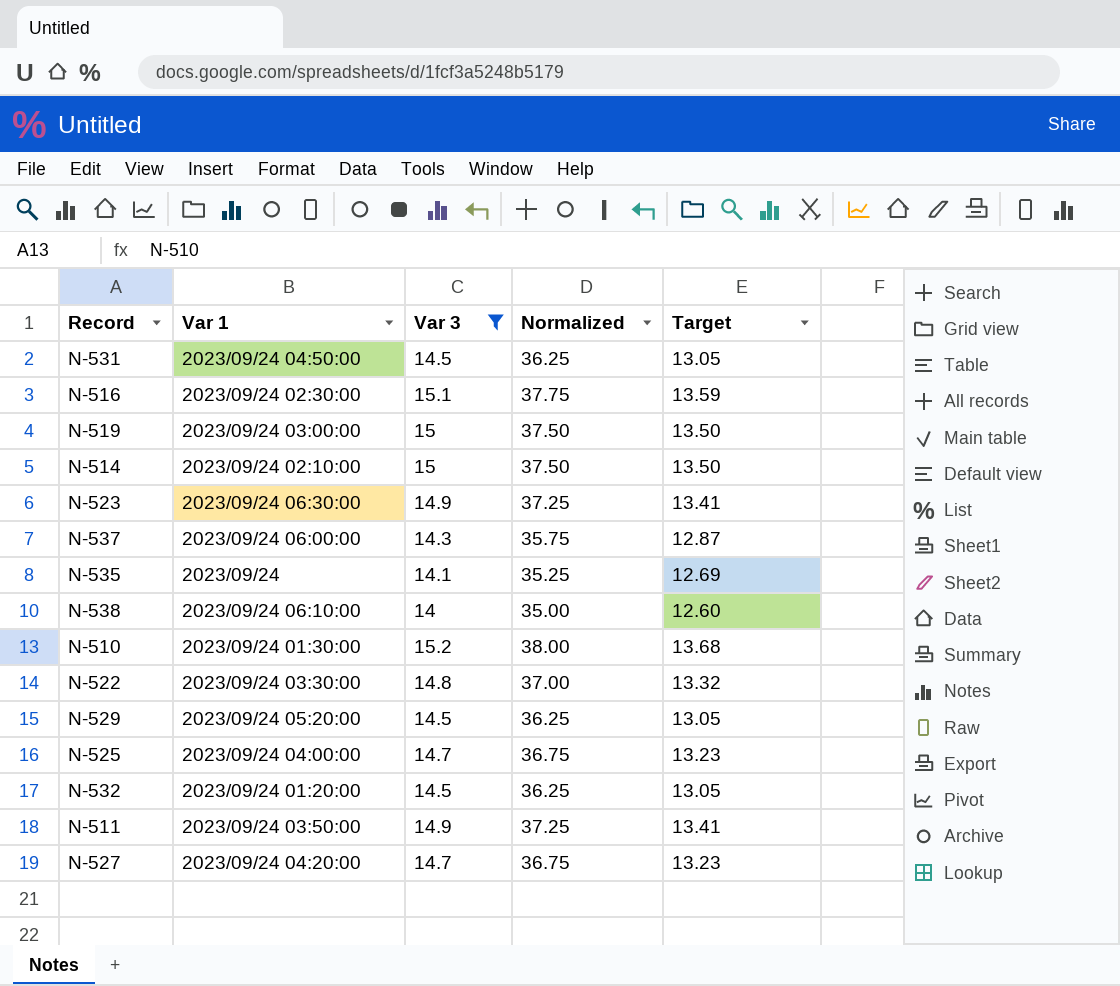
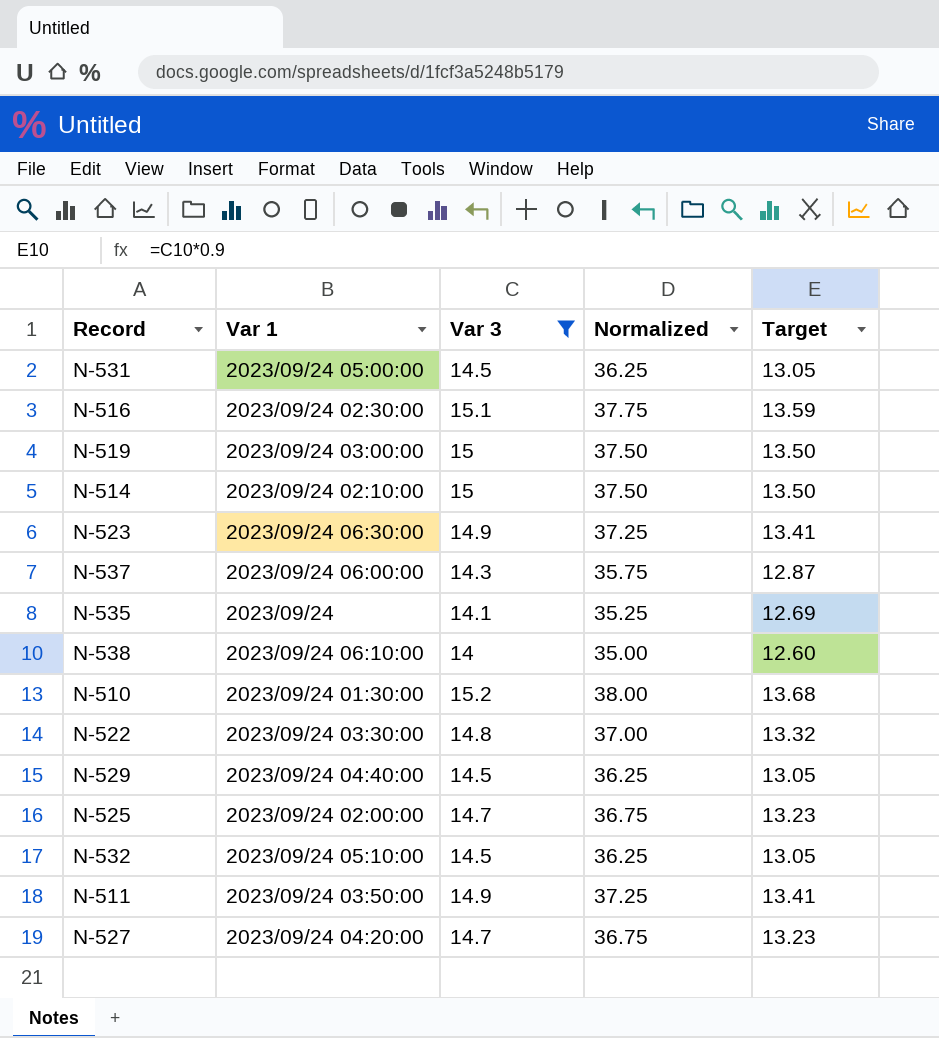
N-531 | Var 1: 2023/09/24 04:50:00 -> 2023/09/24 05:00:00
N-529 | Var 1: 2023/09/24 05:20:00 -> 2023/09/24 04:40:00
N-525 | Var 1: 2023/09/24 04:00:00 -> 2023/09/24 02:00:00
N-532 | Var 1: 2023/09/24 01:20:00 -> 2023/09/24 05:10:00

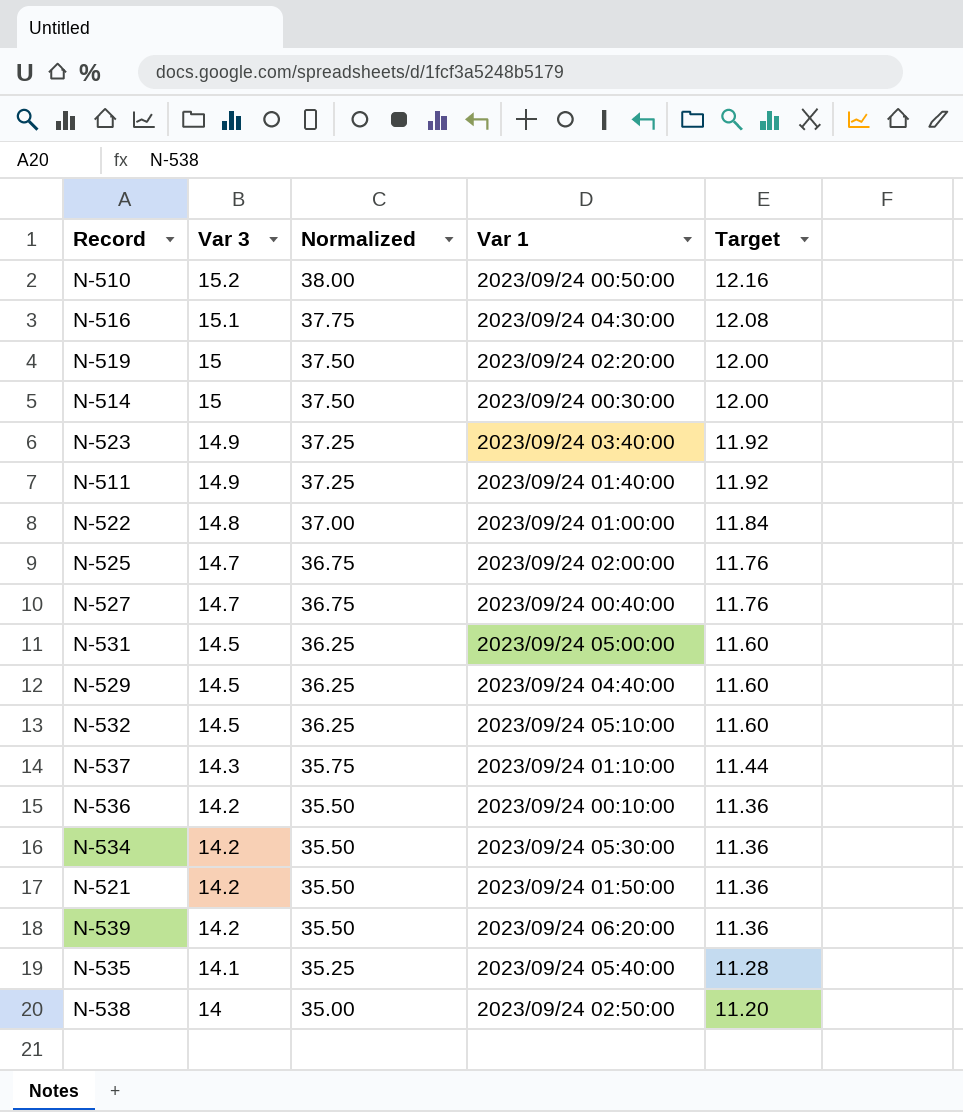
filter: Var 3 != 14.2 -> none
row order: none -> Var 3 descending
column Var 1 | position: 2 -> 4
column Target | formula: [Var 3] * 0.9 -> [Var 3] * 0.8
N-510 | Var 1: 2023/09/24 01:30:00 -> 2023/09/24 00:50:00
N-516 | Var 1: 2023/09/24 02:30:00 -> 2023/09/24 04:30:00
N-519 | Var 1: 2023/09/24 03:00:00 -> 2023/09/24 02:20:00
N-514 | Var 1: 2023/09/24 02:10:00 -> 2023/09/24 00:30:00
N-523 | Var 1: 2023/09/24 06:30:00 -> 2023/09/24 03:40:00
N-511 | Var 1: 2023/09/24 03:50:00 -> 2023/09/24 01:40:00
N-522 | Var 1: 2023/09/24 03:30:00 -> 2023/09/24 01:00:00
N-527 | Var 1: 2023/09/24 04:20:00 -> 2023/09/24 00:40:00
N-537 | Var 1: 2023/09/24 06:00:00 -> 2023/09/24 01:10:00
N-535 | Var 1: 2023/09/24 -> 2023/09/24 05:40:00
N-538 | Var 1: 2023/09/24 06:10:00 -> 2023/09/24 02:50:00

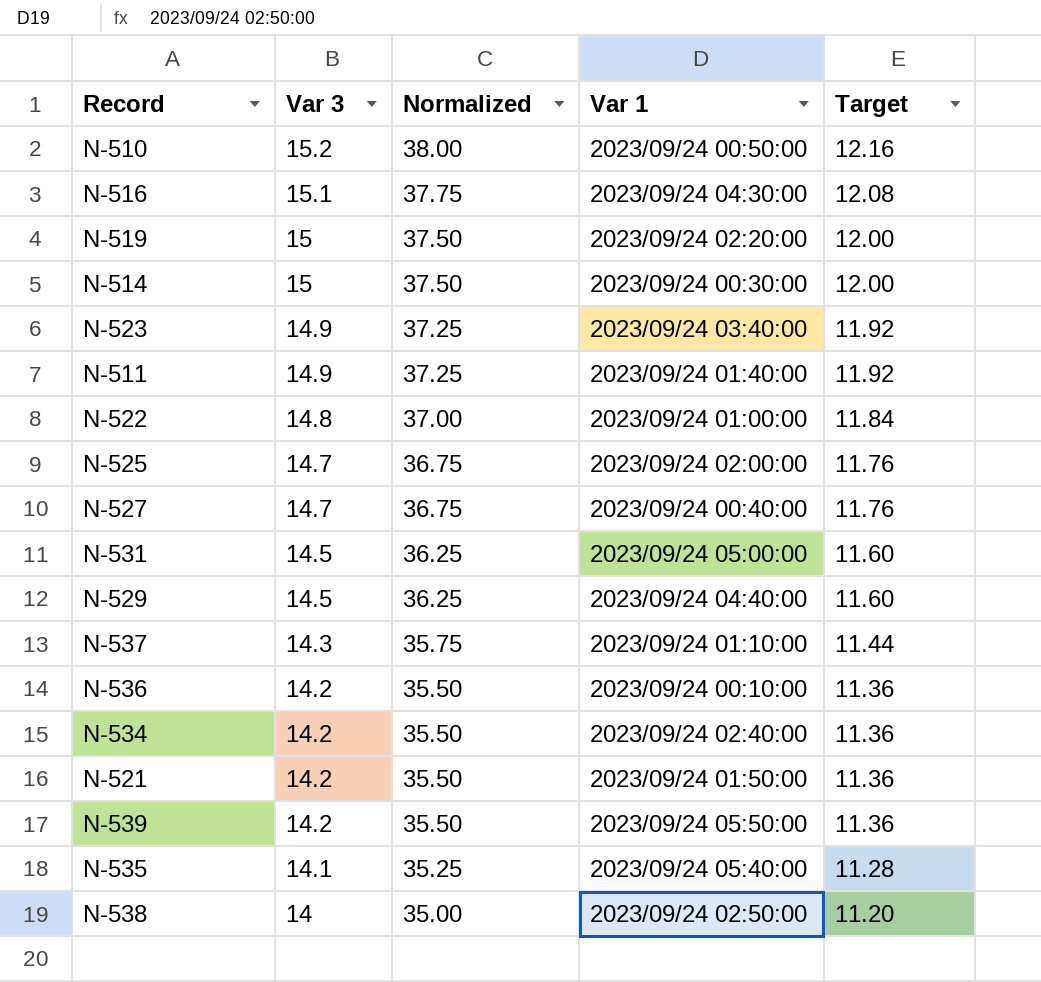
row N-532: 14.5 | 36.25 | 2023/09/24 05:10:00 | 11.60 -> none
N-534 | Var 1: 2023/09/24 05:30:00 -> 2023/09/24 02:40:00
N-539 | Var 1: 2023/09/24 06:20:00 -> 2023/09/24 05:50:00

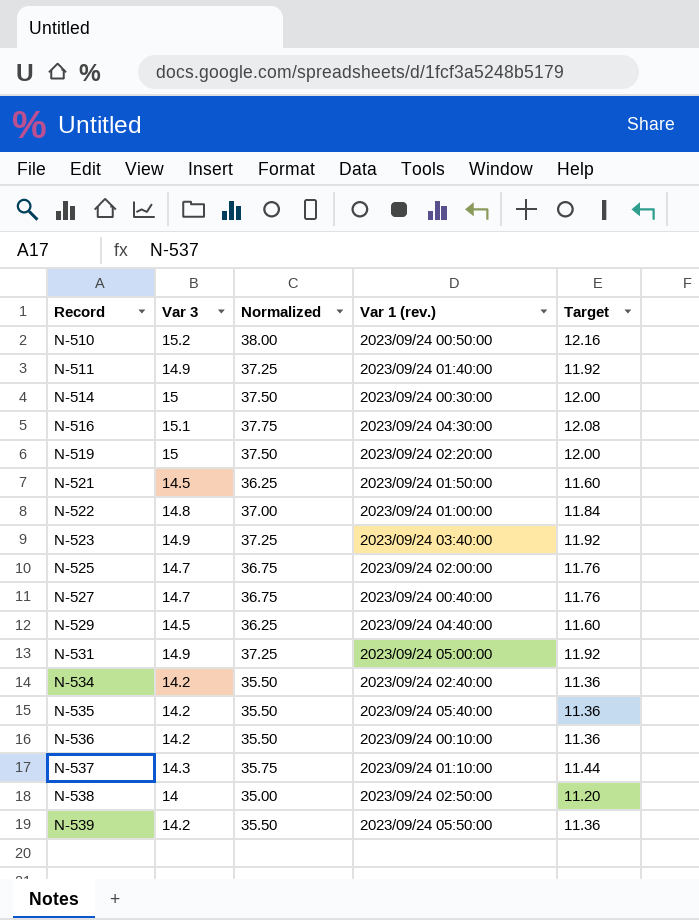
row order: Var 3 descending -> Record ascending
column name: Var 1 -> Var 1 (rev.)
N-521 | Var 3: 14.2 -> 14.5
N-521 | Normalized: 35.50 -> 36.25
N-521 | Target: 11.36 -> 11.60
N-531 | Var 3: 14.5 -> 14.9
N-531 | Normalized: 36.25 -> 37.25
N-531 | Target: 11.60 -> 11.92
N-535 | Var 3: 14.1 -> 14.2
N-535 | Normalized: 35.25 -> 35.50
N-535 | Target: 11.28 -> 11.36

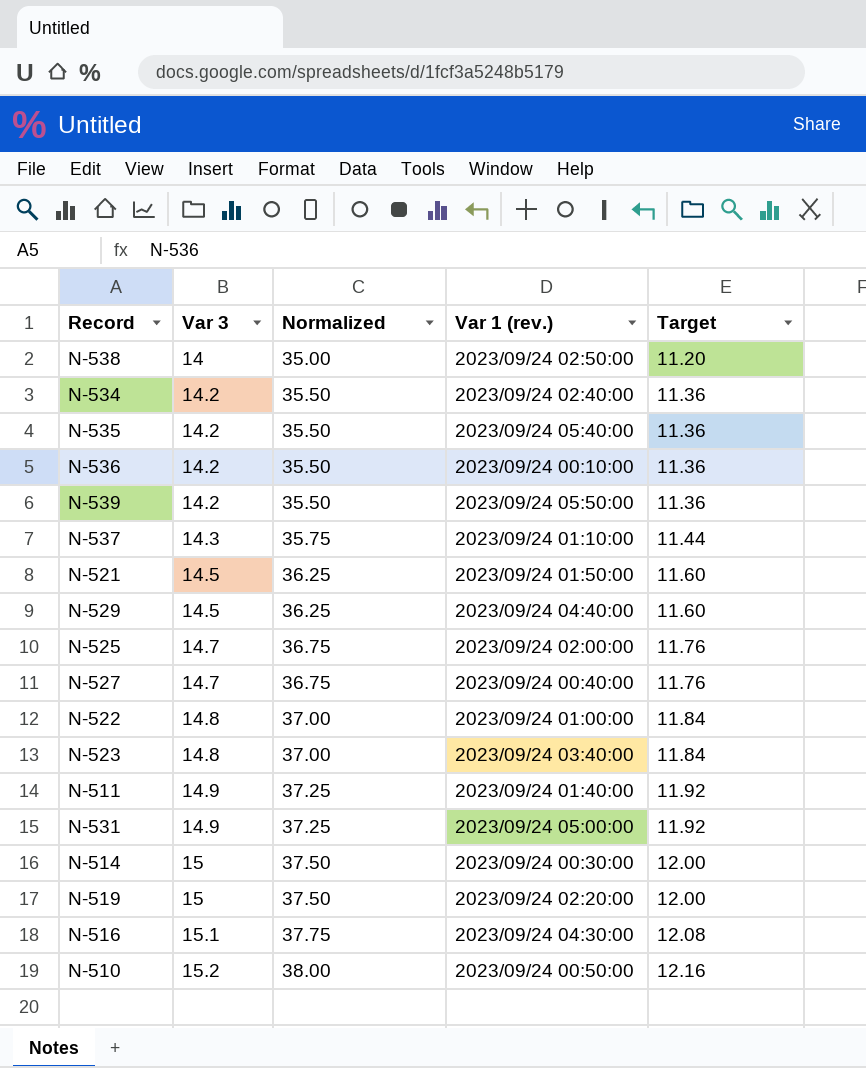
row order: Record ascending -> Var 3 ascending
N-523 | Var 3: 14.9 -> 14.8
N-523 | Normalized: 37.25 -> 37.00
N-523 | Target: 11.92 -> 11.84

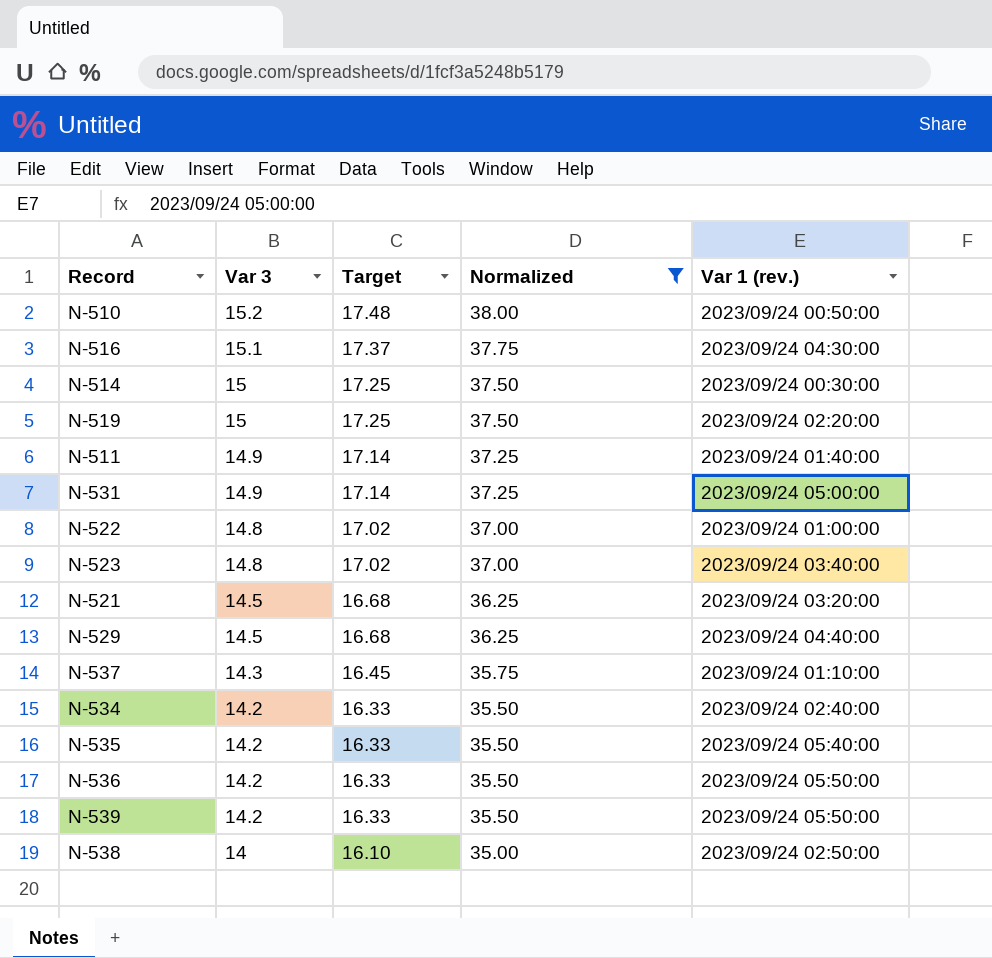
filter: none -> Normalized != 36.75
row order: Var 3 ascending -> Var 3 descending
column Target | formula: [Var 3] * 0.8 -> [Var 3] * 1.15
column Target | position: 5 -> 3
N-521 | Var 1 (rev.): 2023/09/24 01:50:00 -> 2023/09/24 03:20:00
N-536 | Var 1 (rev.): 2023/09/24 00:10:00 -> 2023/09/24 05:50:00

